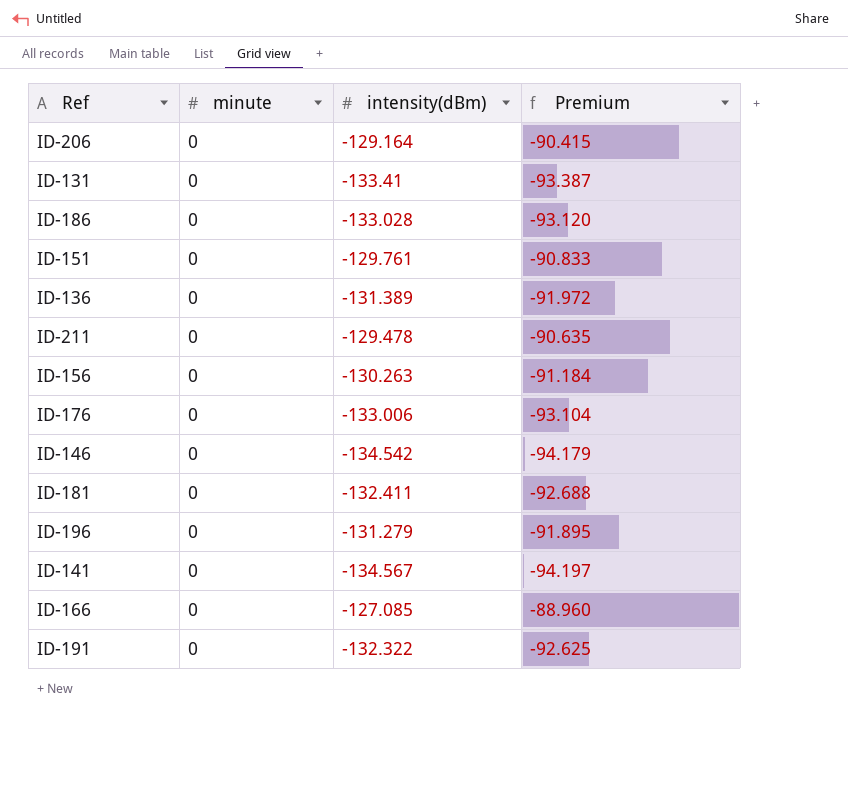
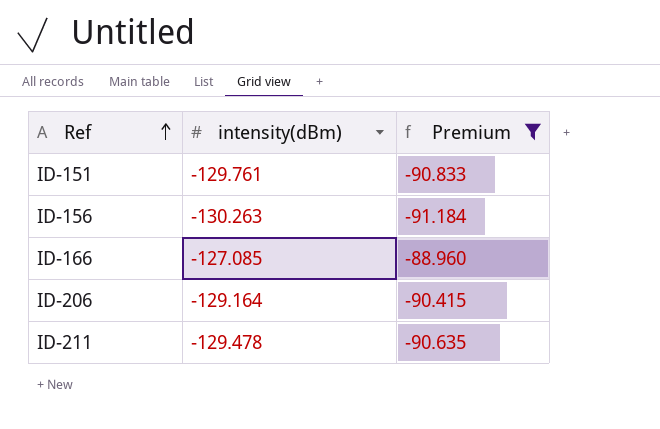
filter: none -> Premium >= -91.184
row order: none -> Ref ascending
column minute | position: 2 -> none

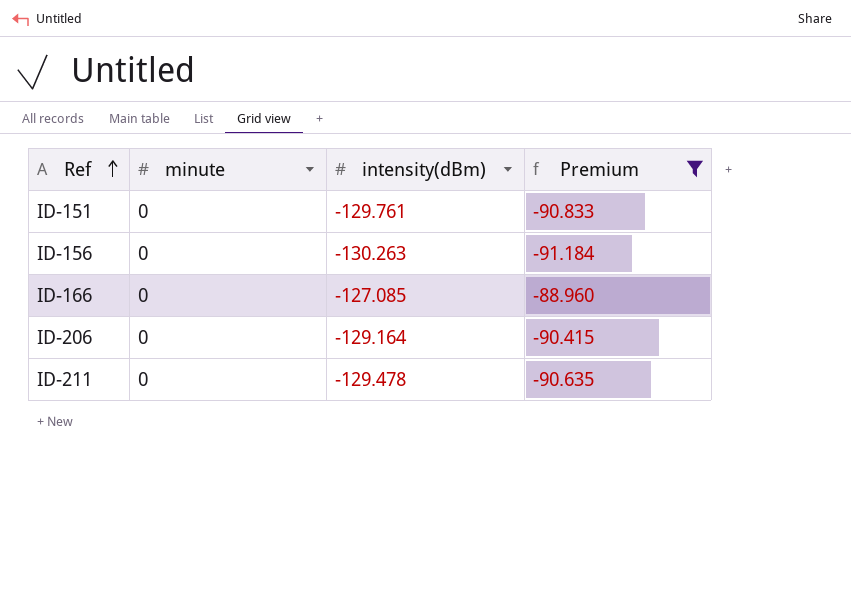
column minute | position: none -> 2

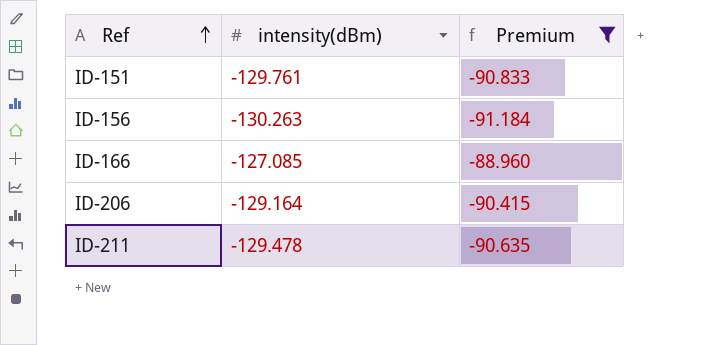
column minute | position: 2 -> none

